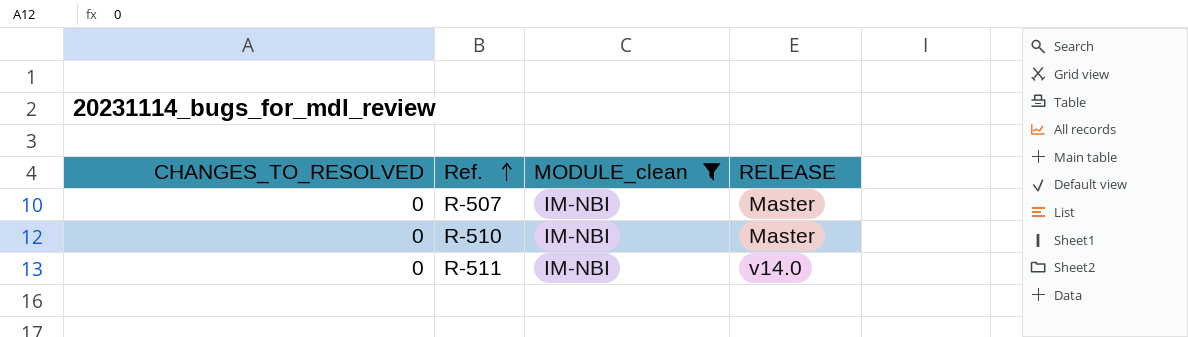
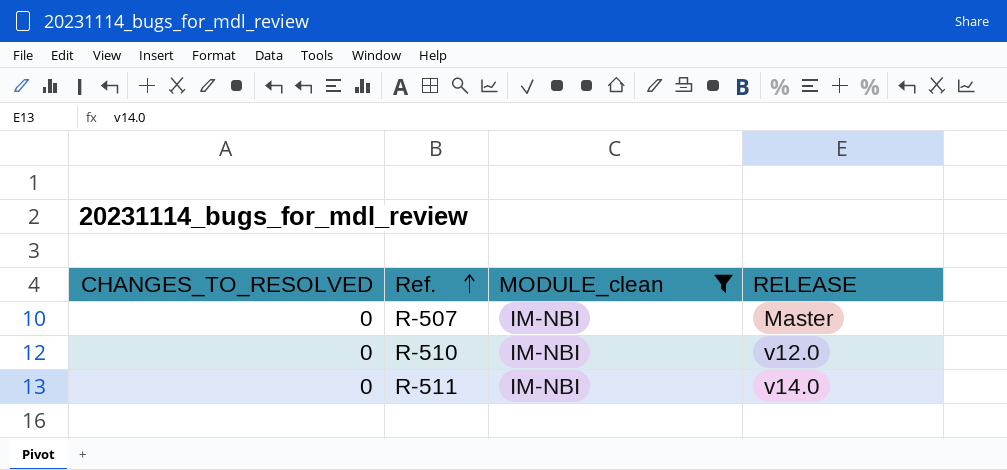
R-510 | RELEASE: Master -> v12.0

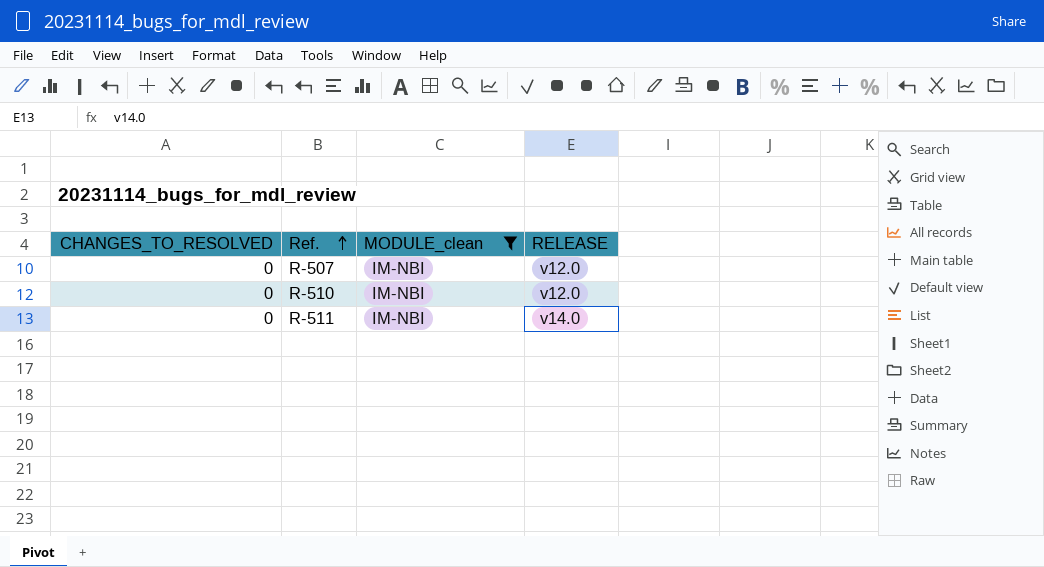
R-507 | RELEASE: Master -> v12.0

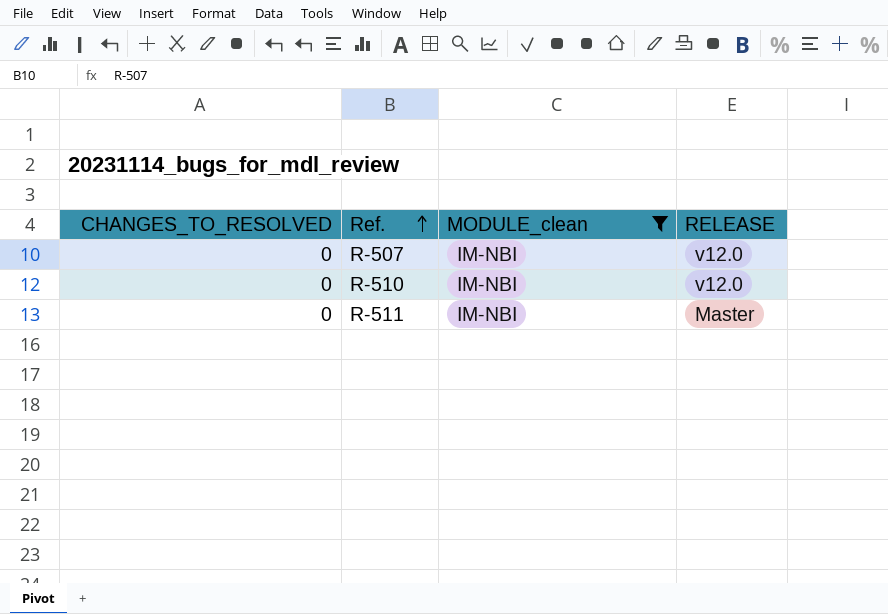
R-511 | RELEASE: v14.0 -> Master

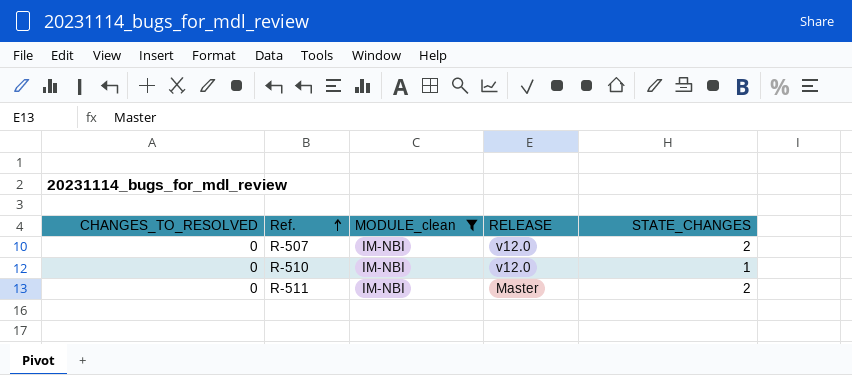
column STATE_CHANGES | position: none -> 5

